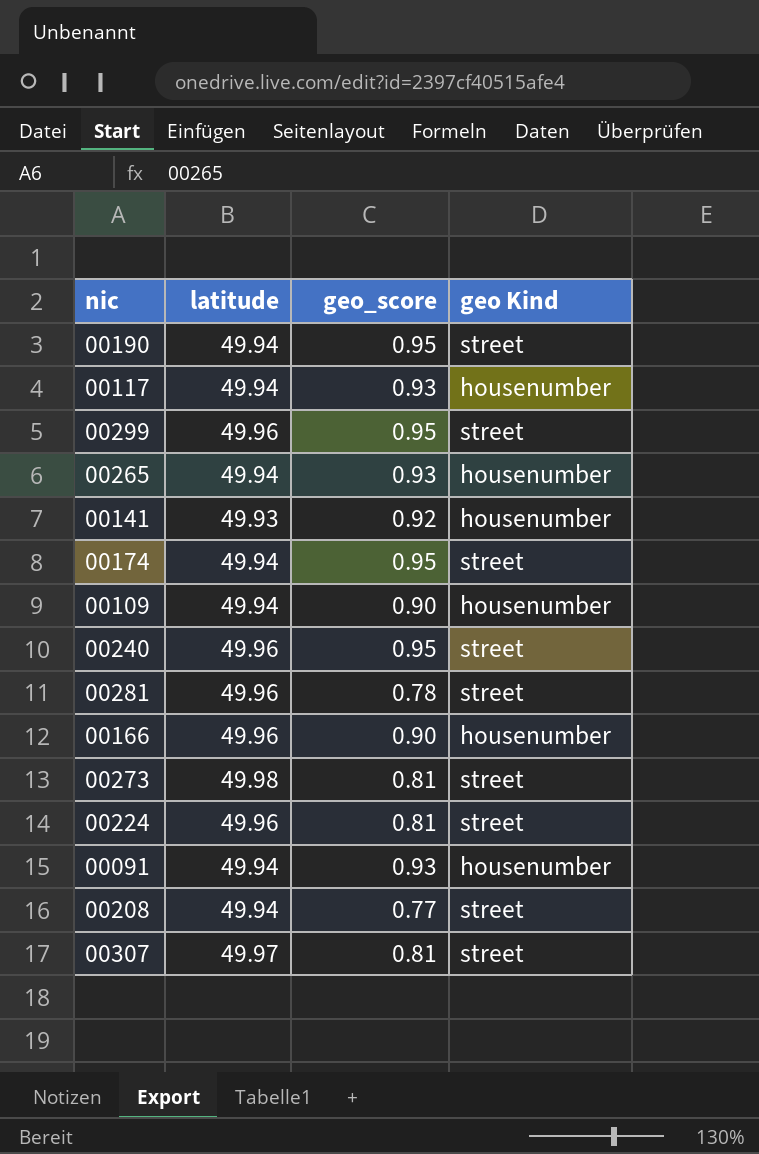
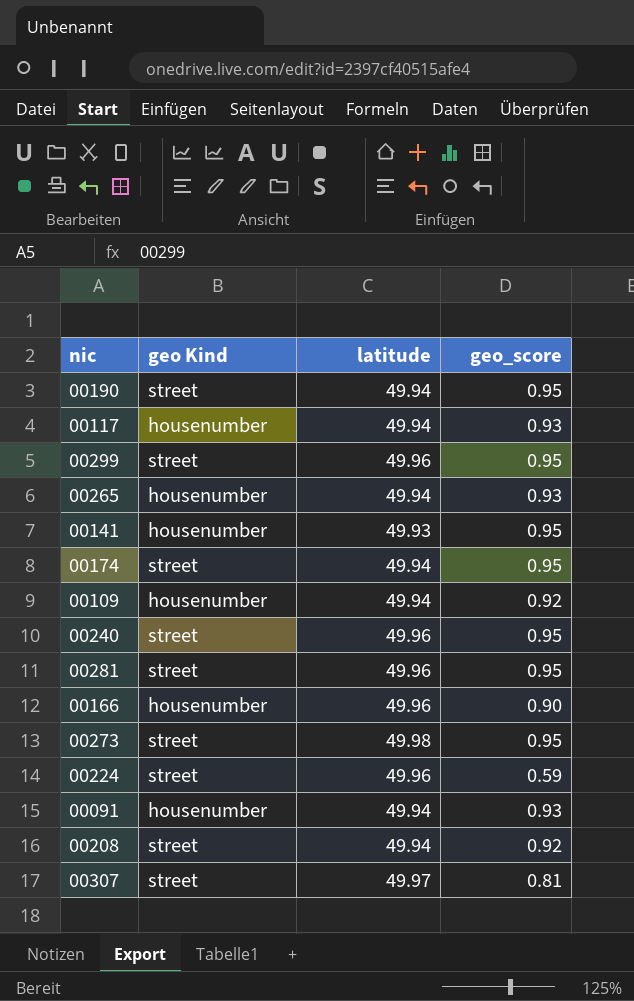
column geo Kind | position: 4 -> 2
00141 | geo_score: 0.92 -> 0.95
00109 | geo_score: 0.90 -> 0.92
00281 | geo_score: 0.78 -> 0.95
00273 | geo_score: 0.81 -> 0.95
00224 | geo_score: 0.81 -> 0.59
00208 | geo_score: 0.77 -> 0.92

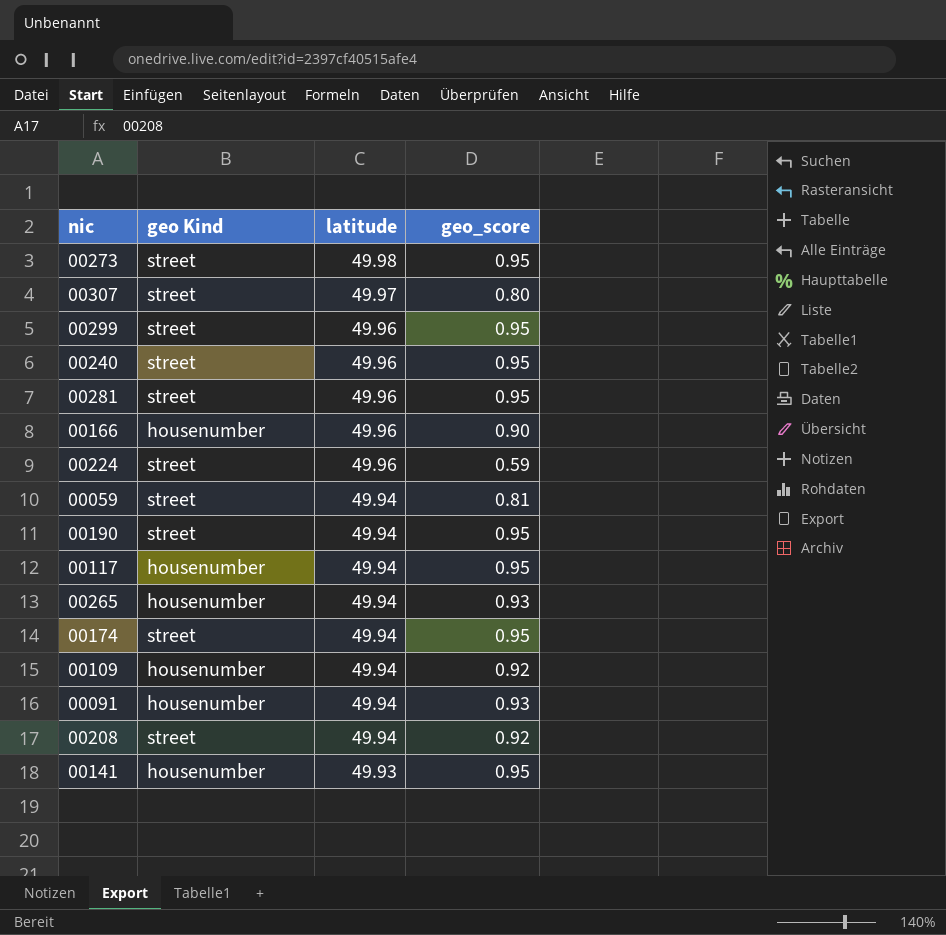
row order: none -> latitude descending
00307 | geo_score: 0.81 -> 0.80
row 00059: none -> street | 49.94 | 0.81
00117 | geo_score: 0.93 -> 0.95

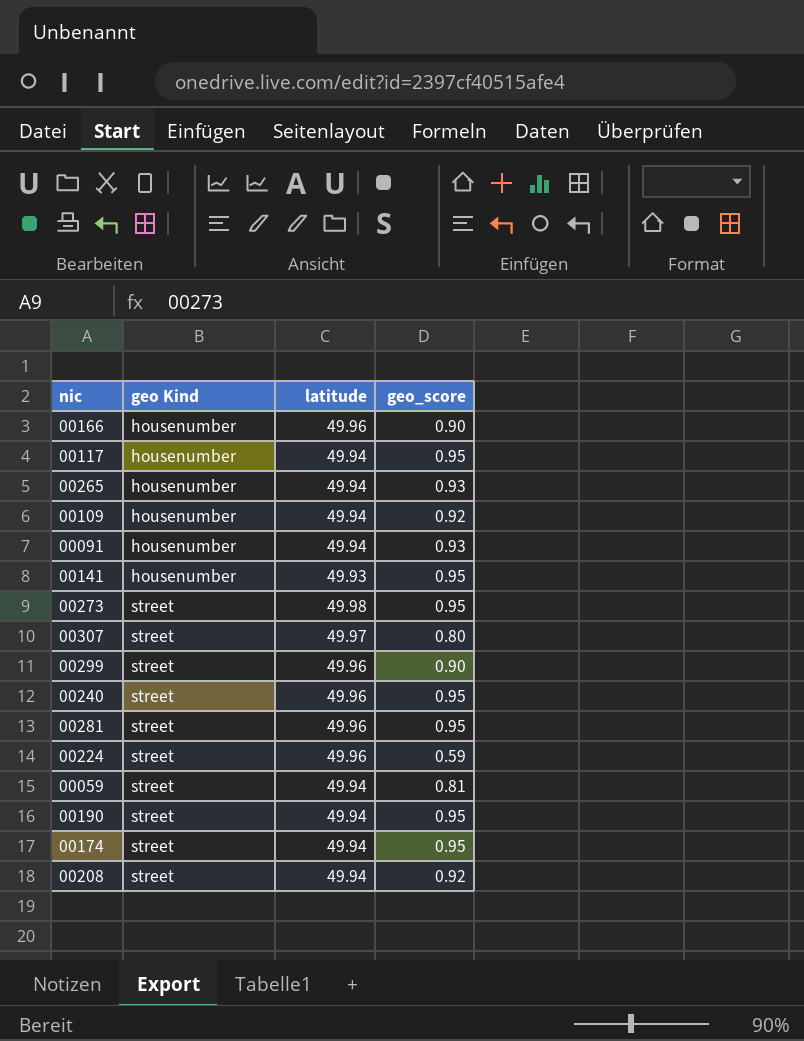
row order: latitude descending -> geo Kind ascending
00299 | geo_score: 0.95 -> 0.90

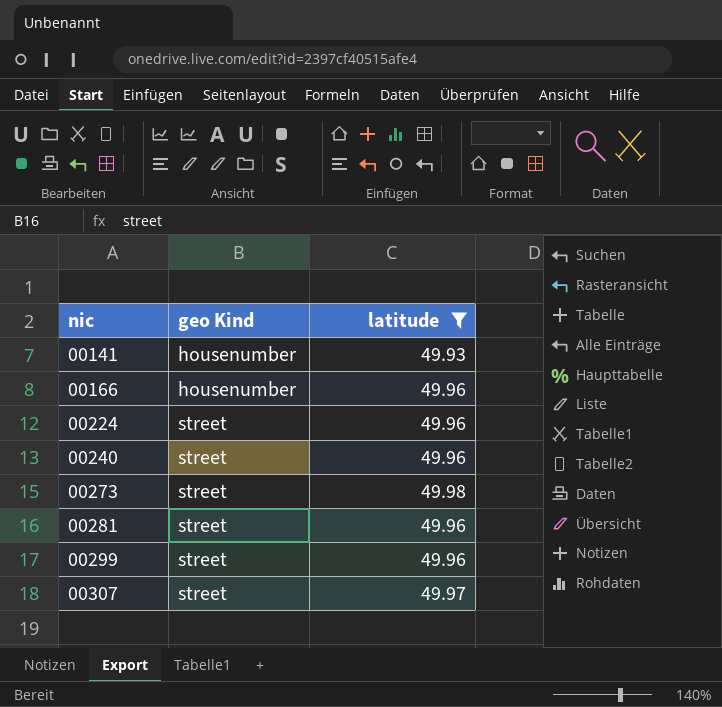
filter: none -> latitude != 49.94
row order: geo Kind ascending -> nic ascending
column geo_score | position: 4 -> none

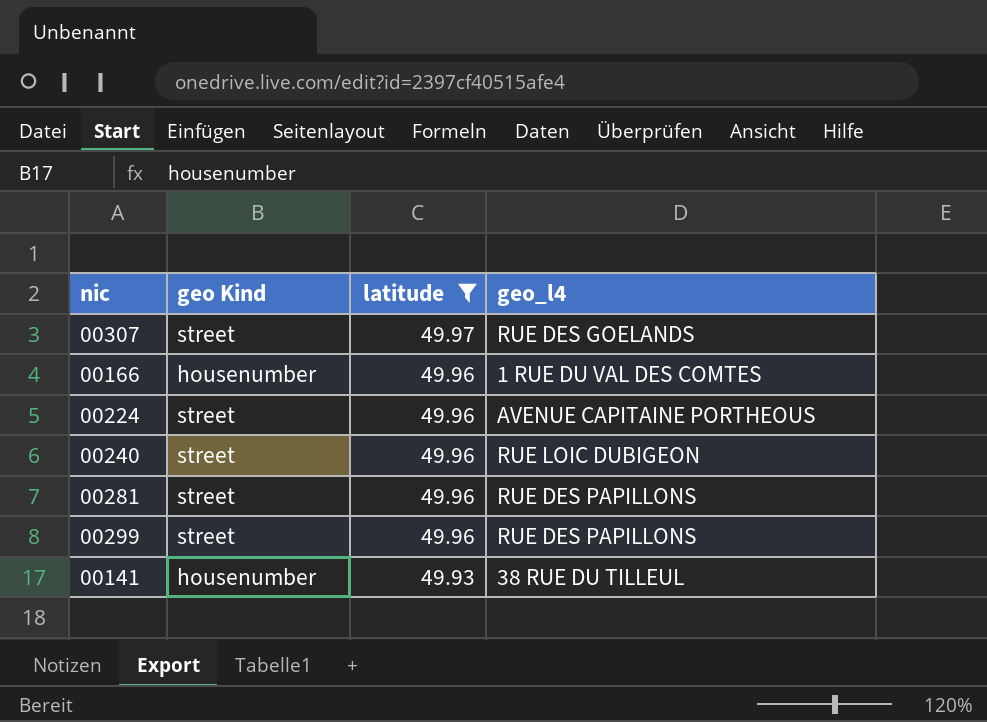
row order: nic ascending -> latitude descending
column geo_l4 | position: none -> 4
row 00273: street | 49.98 -> none

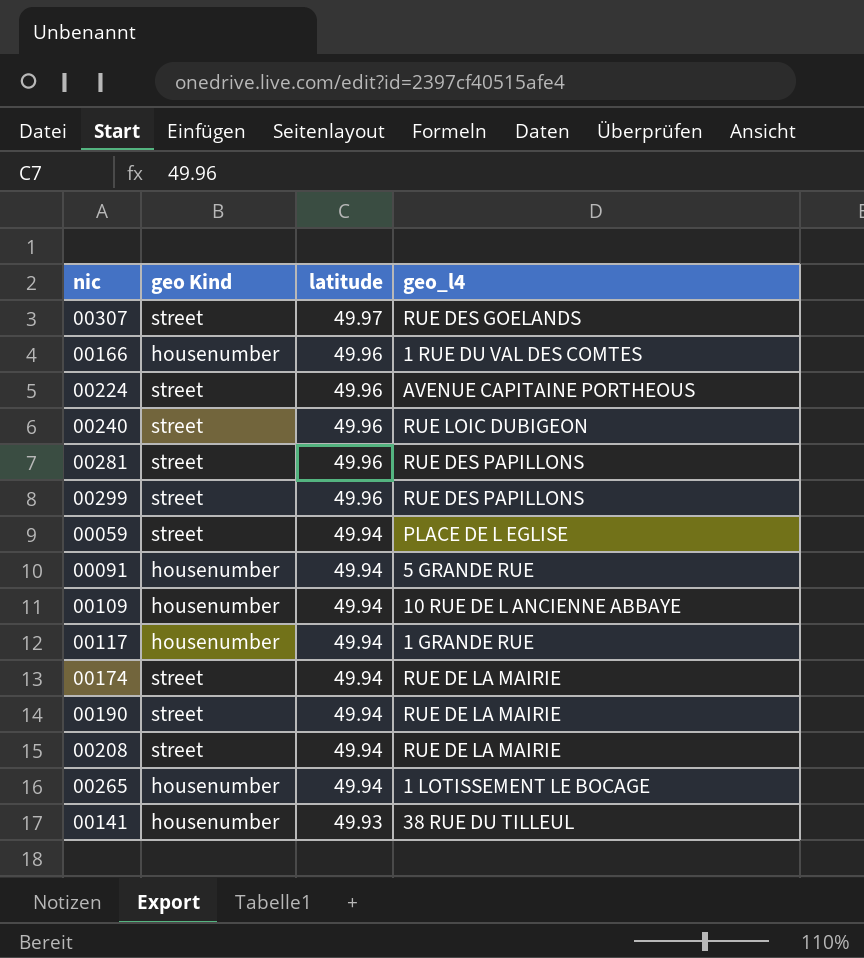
filter: latitude != 49.94 -> none

